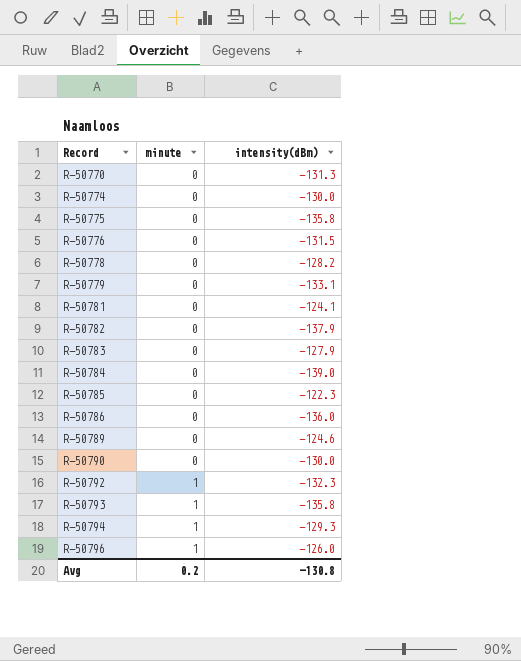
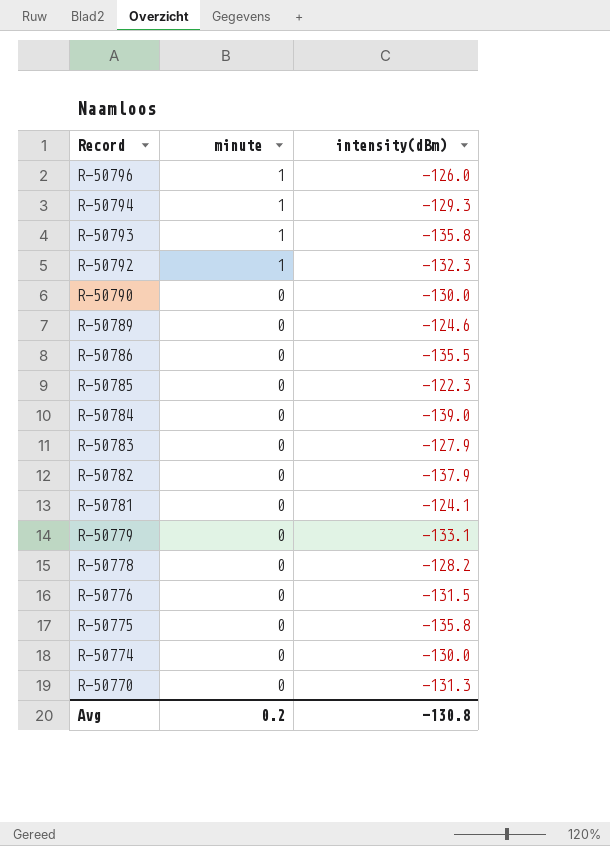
row order: Record ascending -> Record descending
R-50786 | intensity(dBm): -136.0 -> -135.5

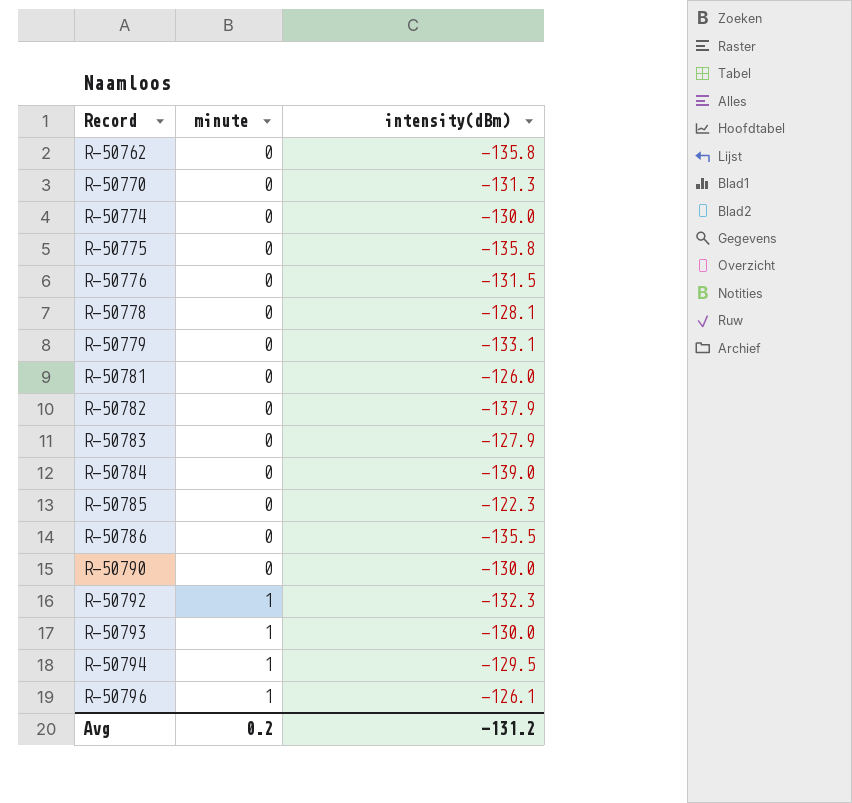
row order: Record descending -> Record ascending
row R-50789: 0 | -124.6 -> none
row R-50762: none -> 0 | -135.8
R-50778 | intensity(dBm): -128.2 -> -128.1
R-50781 | intensity(dBm): -124.1 -> -126.0
R-50793 | intensity(dBm): -135.8 -> -130.0
R-50794 | intensity(dBm): -129.3 -> -129.5
R-50796 | intensity(dBm): -126.0 -> -126.1
Avg | intensity(dBm): -130.8 -> -131.2

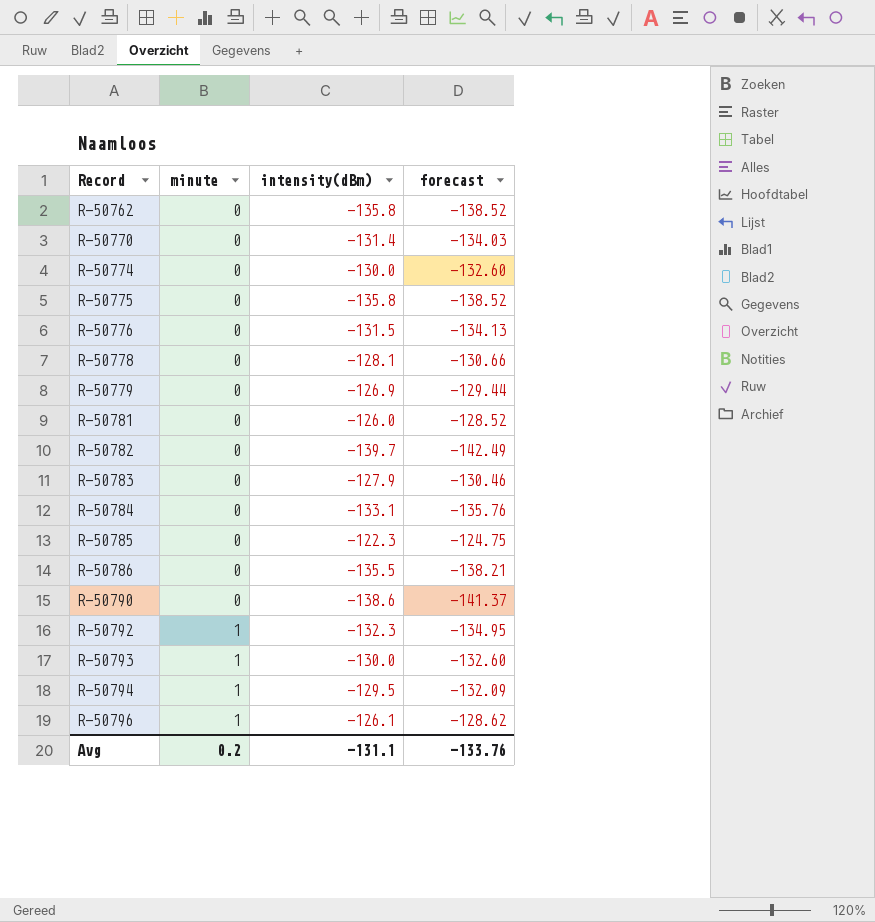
column forecast | formula: none -> [intensity(dBm)] * 1.02
R-50770 | intensity(dBm): -131.3 -> -131.4
R-50779 | intensity(dBm): -133.1 -> -126.9
R-50782 | intensity(dBm): -137.9 -> -139.7
R-50784 | intensity(dBm): -139.0 -> -133.1
R-50790 | intensity(dBm): -130.0 -> -138.6
Avg | intensity(dBm): -131.2 -> -131.1

